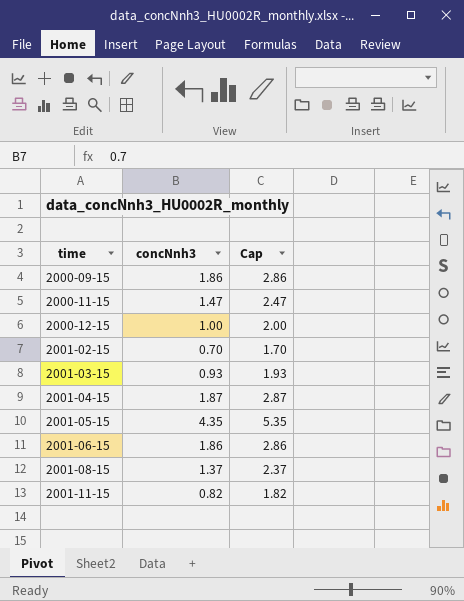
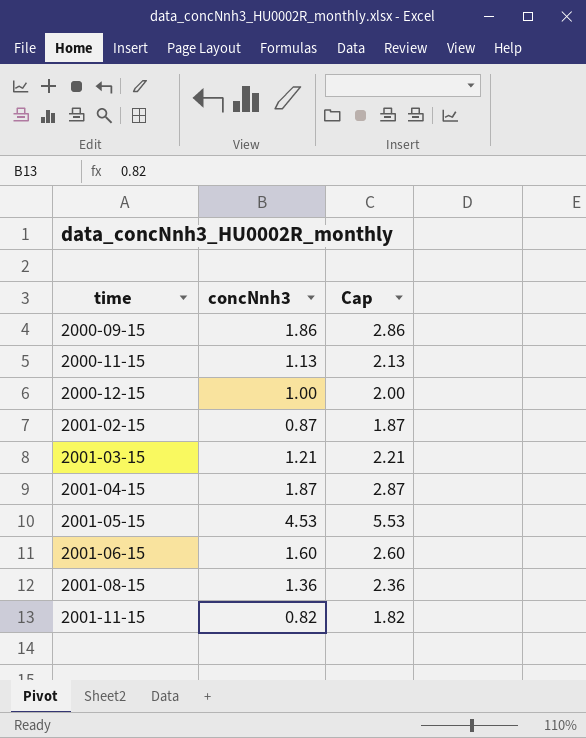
2000-11-15 | concNnh3: 1.47 -> 1.13
2000-11-15 | Cap: 2.47 -> 2.13
2001-02-15 | concNnh3: 0.70 -> 0.87
2001-02-15 | Cap: 1.70 -> 1.87
2001-03-15 | concNnh3: 0.93 -> 1.21
2001-03-15 | Cap: 1.93 -> 2.21
2001-05-15 | concNnh3: 4.35 -> 4.53
2001-05-15 | Cap: 5.35 -> 5.53
2001-06-15 | concNnh3: 1.86 -> 1.60
2001-06-15 | Cap: 2.86 -> 2.60
2001-08-15 | concNnh3: 1.37 -> 1.36
2001-08-15 | Cap: 2.37 -> 2.36

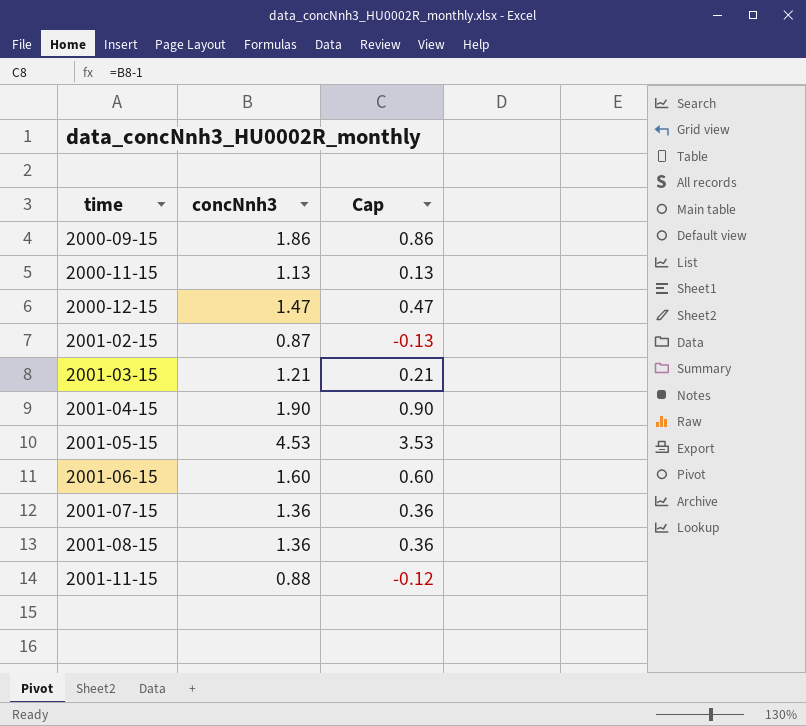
column Cap | formula: [concNnh3] + 1 -> [concNnh3] - 1
2000-12-15 | concNnh3: 1.00 -> 1.47
2001-04-15 | concNnh3: 1.87 -> 1.90
row 2001-07-15: none -> 1.36 | 0.36
2001-11-15 | concNnh3: 0.82 -> 0.88

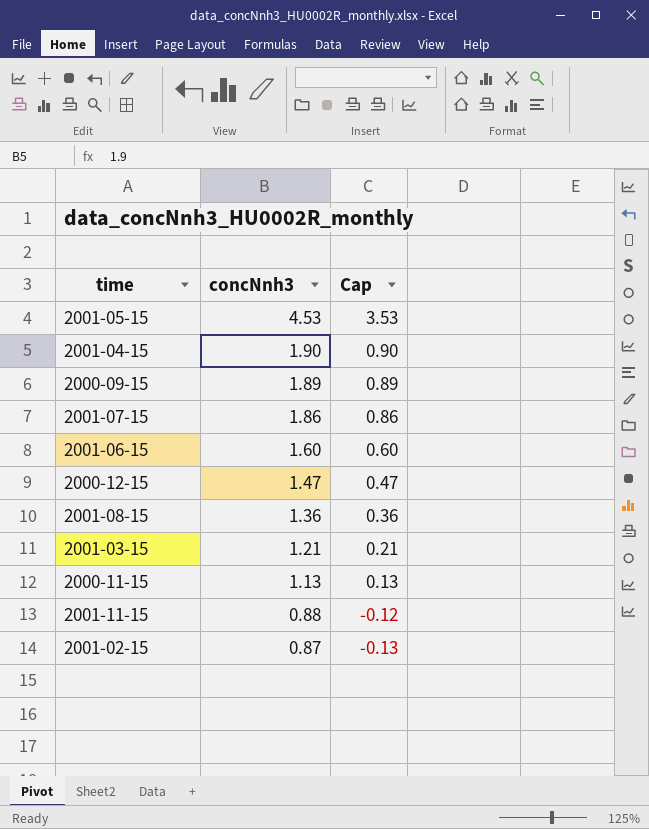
row order: time ascending -> concNnh3 descending
2000-09-15 | concNnh3: 1.86 -> 1.89
2000-09-15 | Cap: 0.86 -> 0.89
2001-07-15 | concNnh3: 1.36 -> 1.86
2001-07-15 | Cap: 0.36 -> 0.86

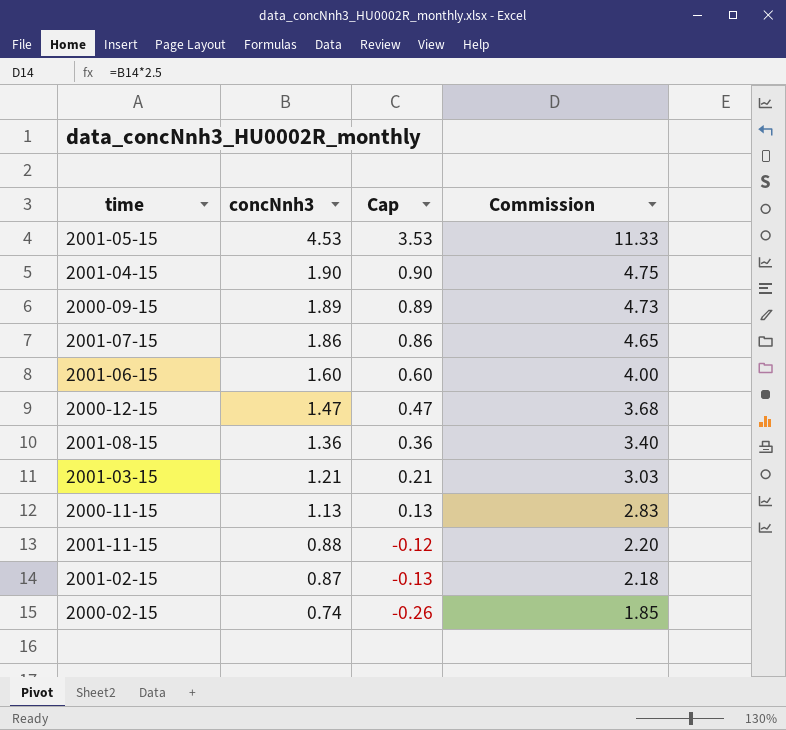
column Commission | formula: none -> [concNnh3] * 2.5
row 2000-02-15: none -> 0.74 | -0.26 | 1.85

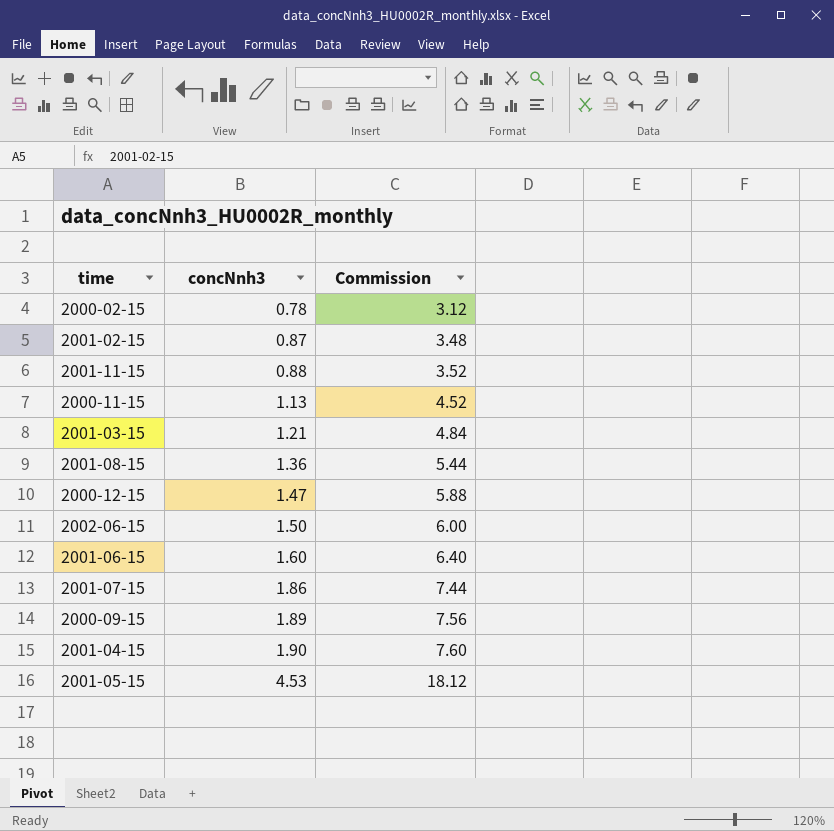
row order: concNnh3 descending -> concNnh3 ascending
column Cap | formula: [concNnh3] - 1 -> none
column Commission | formula: [concNnh3] * 2.5 -> [concNnh3] * 4
2000-02-15 | concNnh3: 0.74 -> 0.78
row 2002-06-15: none -> 1.50 | 6.00

